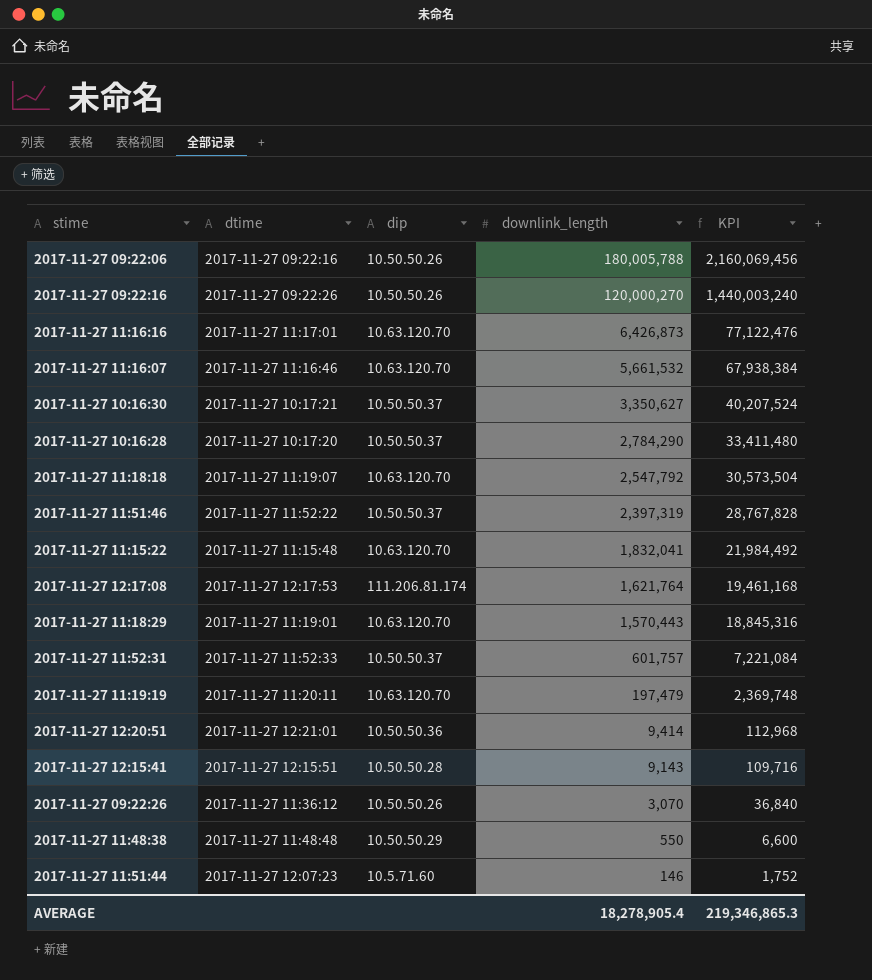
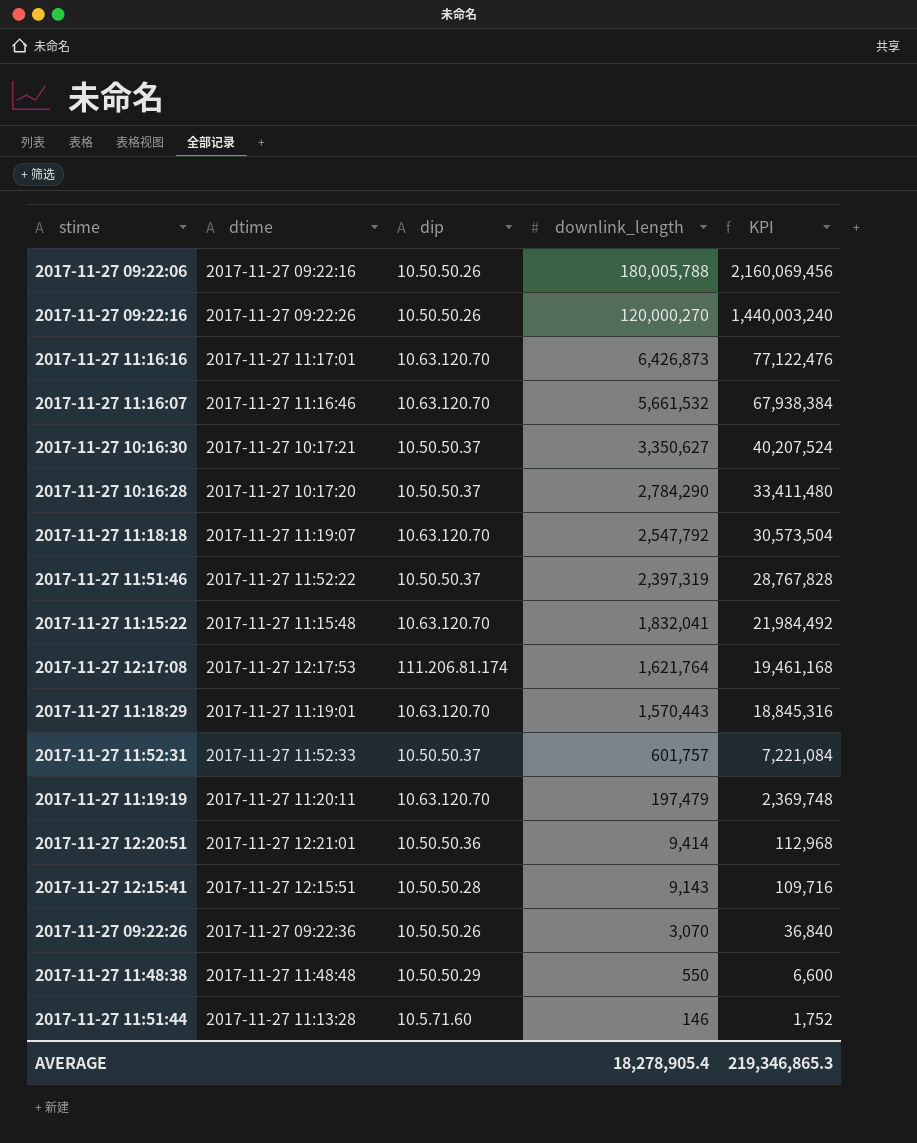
2017-11-27 09:22:26 | dtime: 2017-11-27 11:36:12 -> 2017-11-27 09:22:36
2017-11-27 11:51:44 | dtime: 2017-11-27 12:07:23 -> 2017-11-27 11:13:28

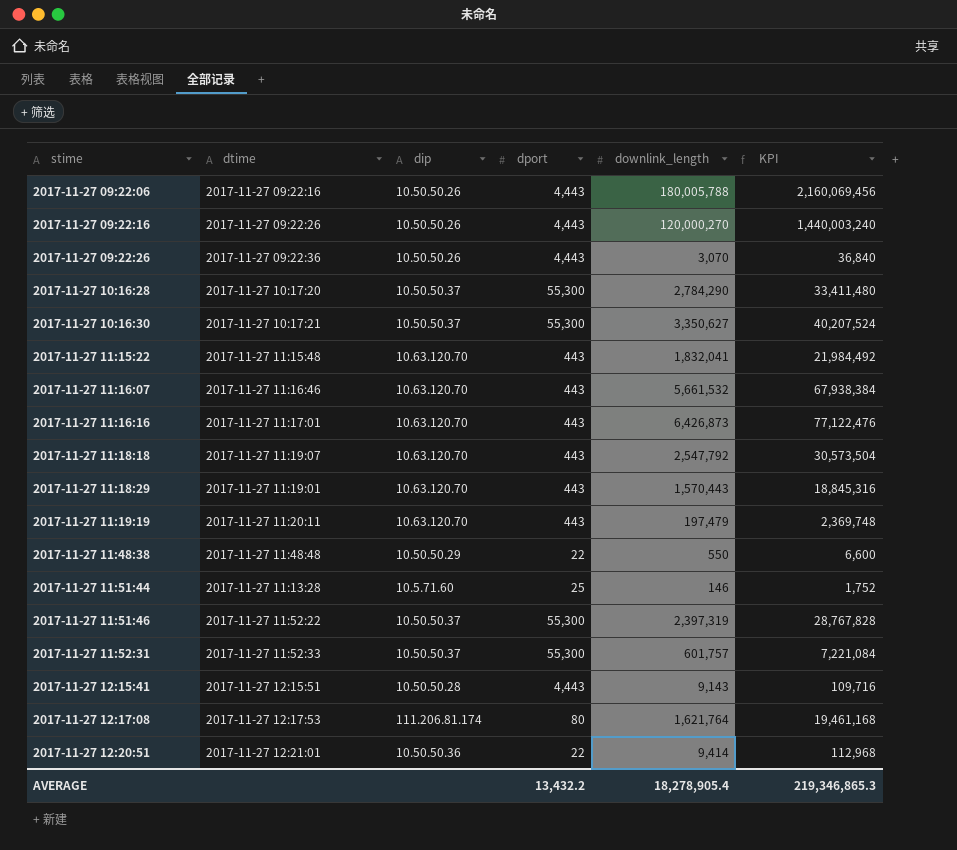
row order: downlink_length descending -> stime ascending
column dport | position: none -> 4

